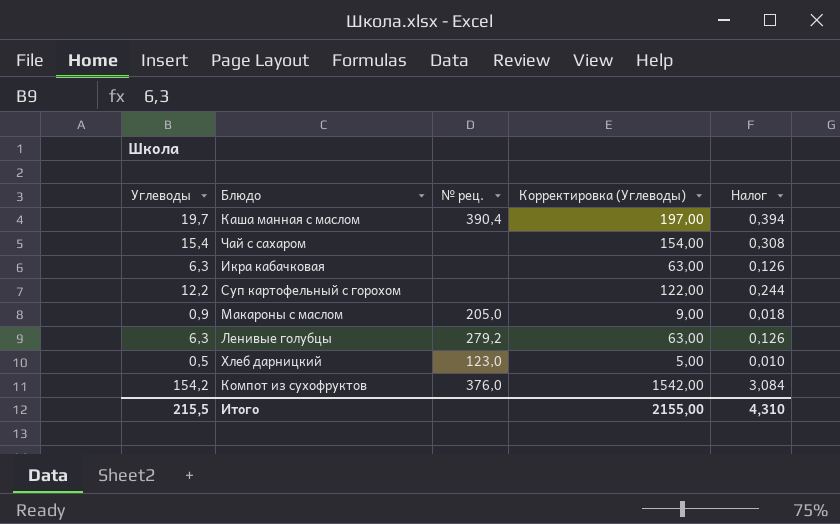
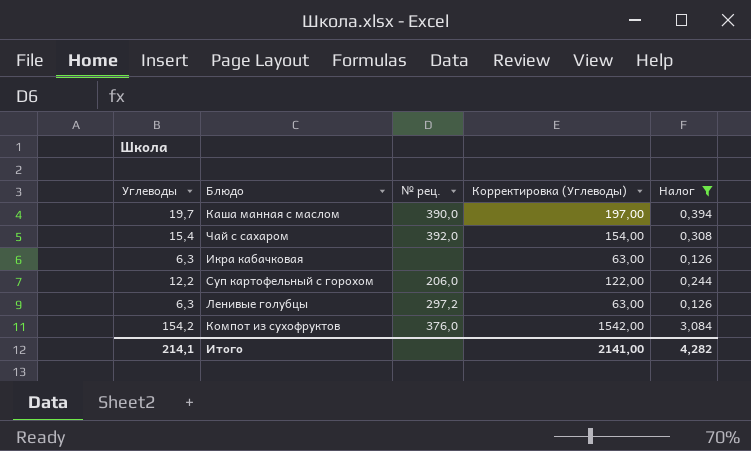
filter: none -> Налог >= 0,126
Каша манная с маслом | № рец.: 390,4 -> 390,0
Чай с сахаром | № рец.: none -> 392,0
Суп картофельный с горохом | № рец.: none -> 206,0
Ленивые голубцы | № рец.: 279,2 -> 297,2
Итого | Углеводы: 215,5 -> 214,1
Итого | Корректировка (Углеводы): 2155,00 -> 2141,00
Итого | Налог: 4,310 -> 4,282

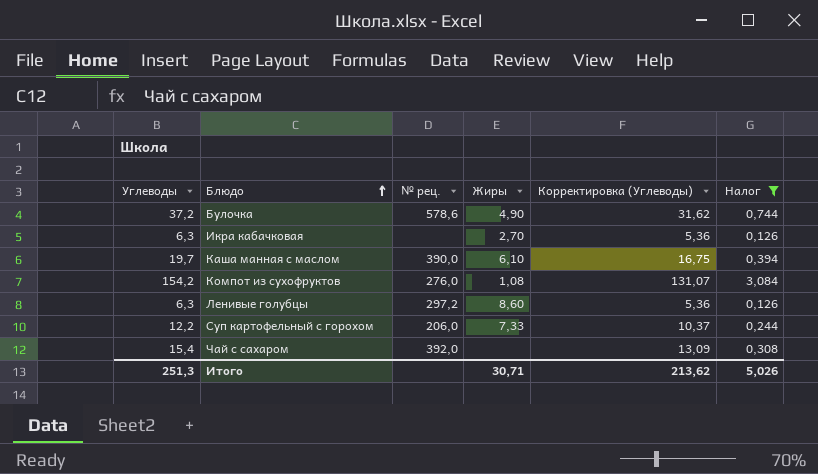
row order: none -> Блюдо ascending
column Жиры | position: none -> 4
column Корректировка (Углеводы) | formula: [Углеводы] * 10 -> [Углеводы] * 0,85
row Булочка: none -> 37,2 | 578,6 | 4,90 | 31,62 | 0,744
Компот из сухофруктов | № рец.: 376,0 -> 276,0
Итого | Углеводы: 214,1 -> 251,3
Итого | Корректировка (Углеводы): 2141,00 -> 213,62
Итого | Налог: 4,282 -> 5,026

